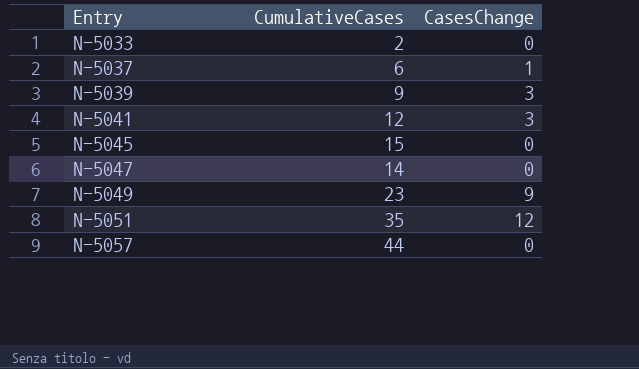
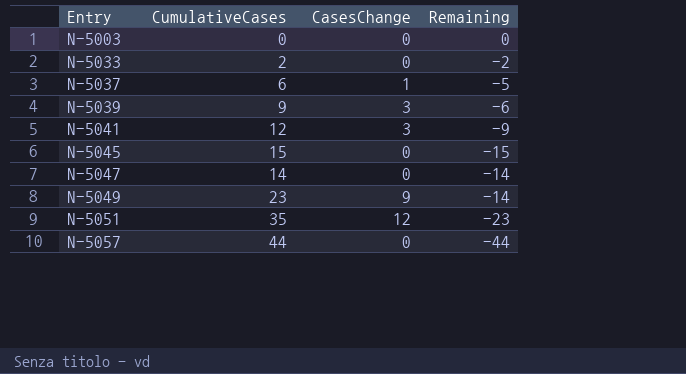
column Remaining | formula: none -> [CasesChange] - [CumulativeCases]
row N-5003: none -> 0 | 0 | 0

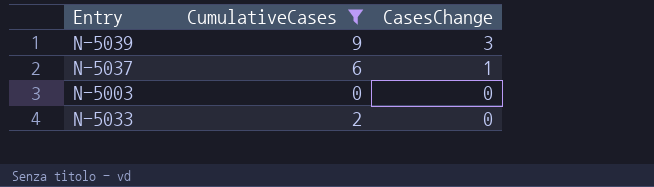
filter: none -> CumulativeCases <= 9
row order: Entry ascending -> CasesChange descending
column Remaining | formula: [CasesChange] - [CumulativeCases] -> none

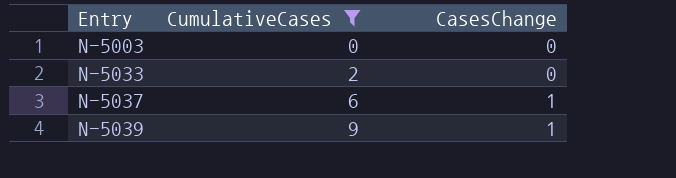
row order: CasesChange descending -> Entry ascending
N-5039 | CasesChange: 3 -> 1

